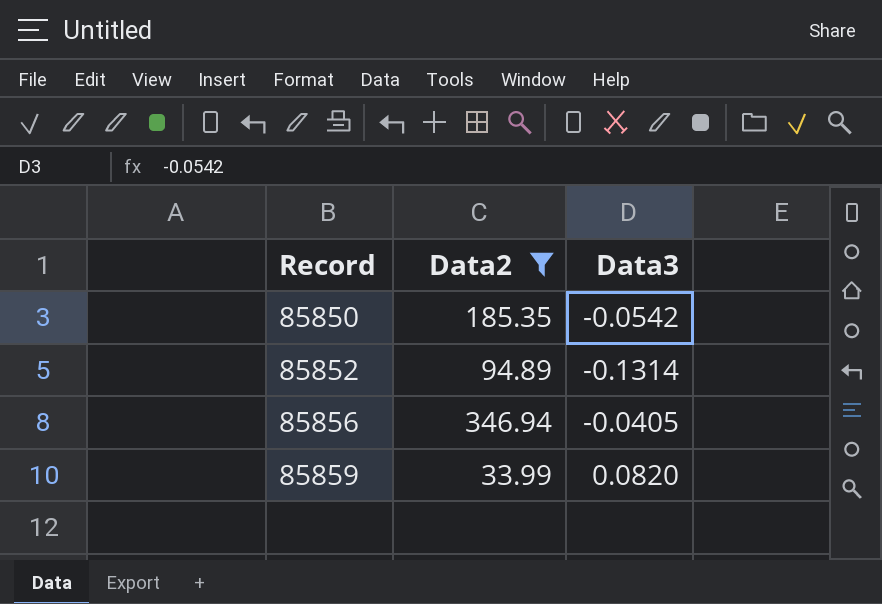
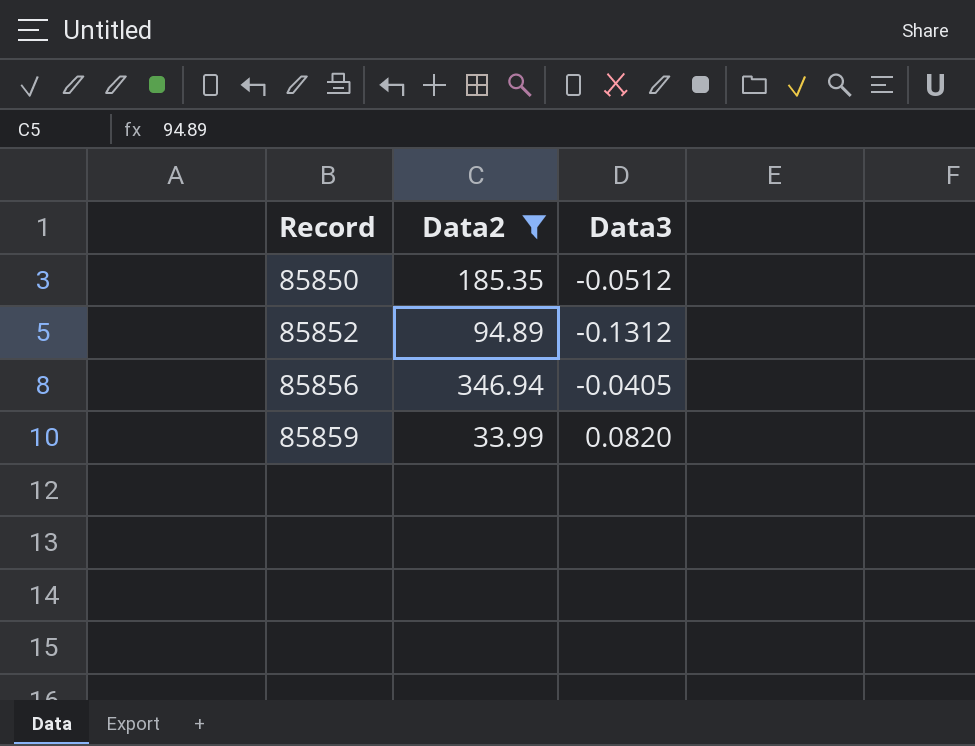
85850 | Data3: -0.0542 -> -0.0512
85852 | Data3: -0.1314 -> -0.1312

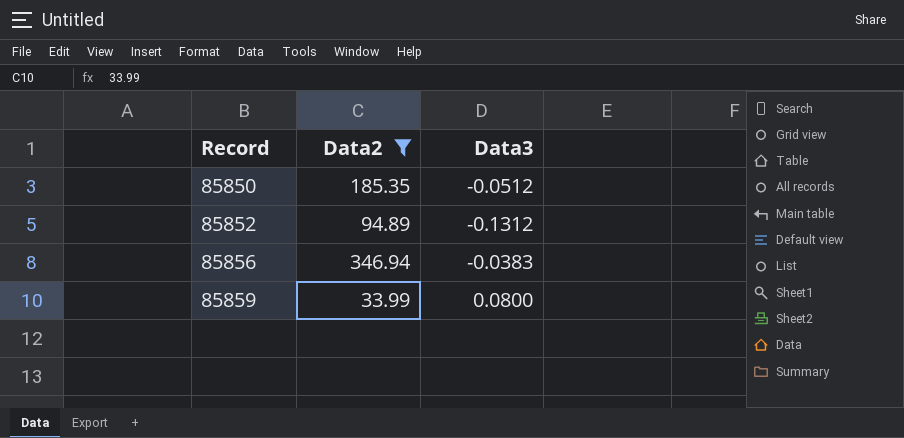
85856 | Data3: -0.0405 -> -0.0383
85859 | Data3: 0.0820 -> 0.0800

